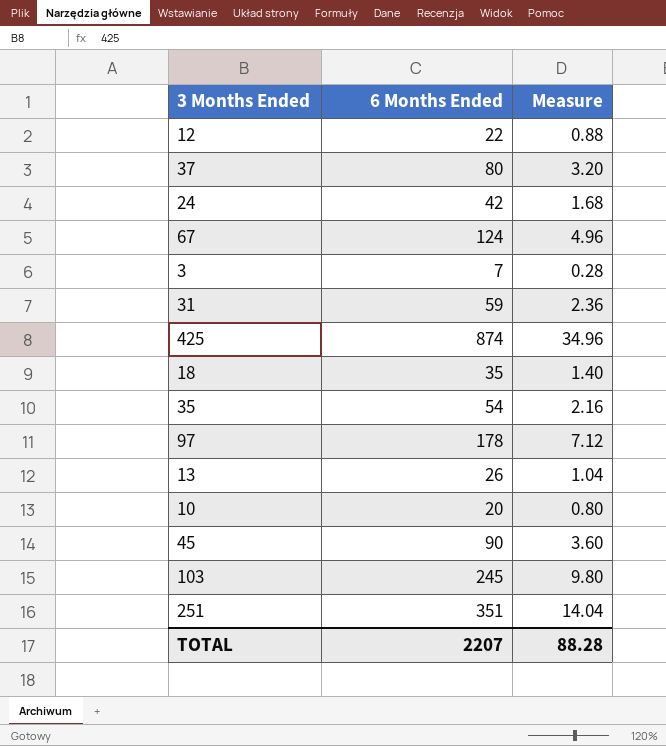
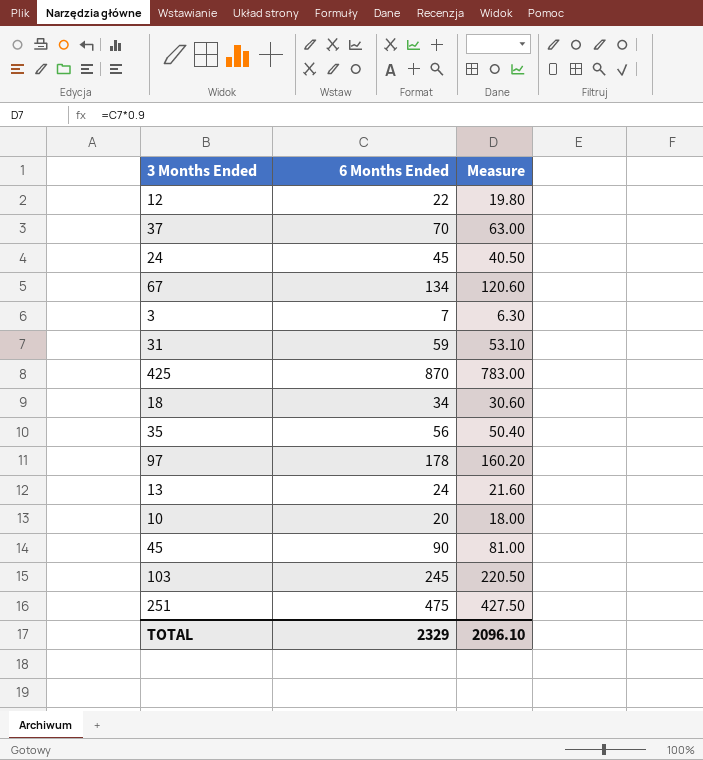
column Measure | formula: [6 Months Ended] * 0.04 -> [6 Months Ended] * 0.9
37 | 6 Months Ended: 80 -> 70
24 | 6 Months Ended: 42 -> 45
67 | 6 Months Ended: 124 -> 134
425 | 6 Months Ended: 874 -> 870
18 | 6 Months Ended: 35 -> 34
35 | 6 Months Ended: 54 -> 56
13 | 6 Months Ended: 26 -> 24
251 | 6 Months Ended: 351 -> 475
TOTAL | 6 Months Ended: 2207 -> 2329
TOTAL | Measure: 88.28 -> 2096.10

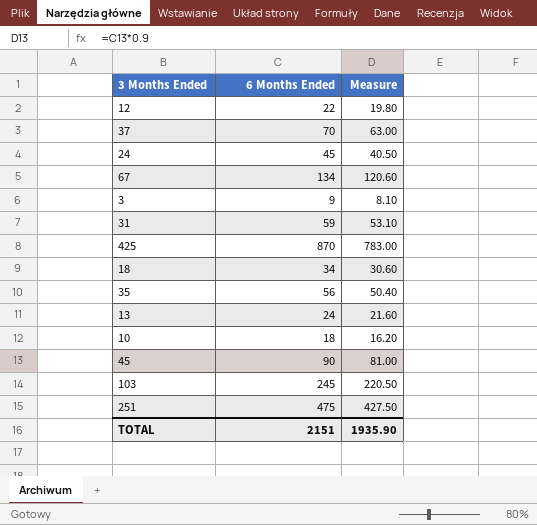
row 97: 178 | 160.20 -> none
3 | 6 Months Ended: 7 -> 9
3 | Measure: 6.30 -> 8.10
10 | 6 Months Ended: 20 -> 18
10 | Measure: 18.00 -> 16.20
TOTAL | 6 Months Ended: 2329 -> 2151
TOTAL | Measure: 2096.10 -> 1935.90

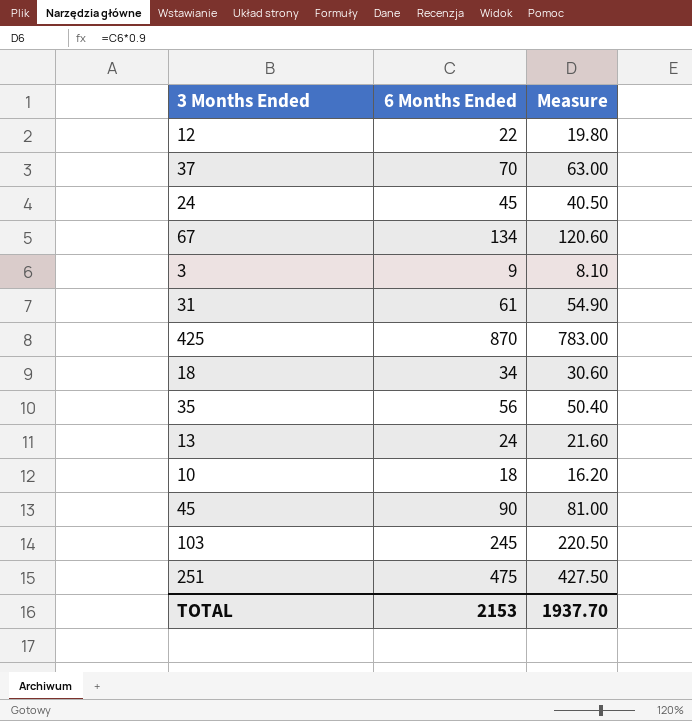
31 | 6 Months Ended: 59 -> 61
31 | Measure: 53.10 -> 54.90
TOTAL | 6 Months Ended: 2151 -> 2153
TOTAL | Measure: 1935.90 -> 1937.70

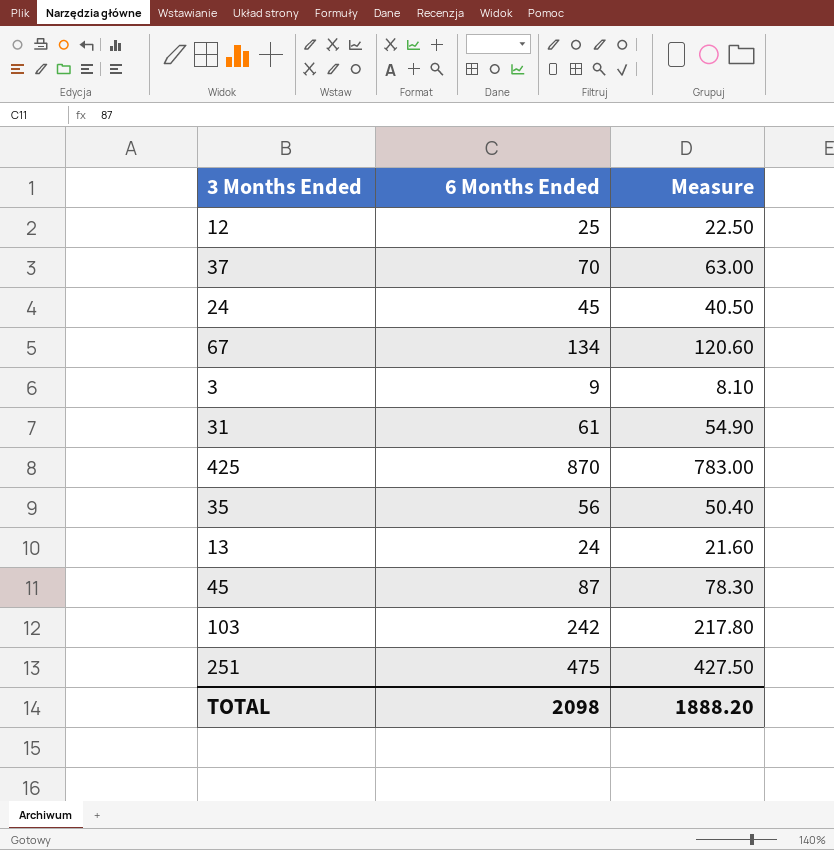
row 18: 34 | 30.60 -> none
row 10: 18 | 16.20 -> none
12 | 6 Months Ended: 22 -> 25
12 | Measure: 19.80 -> 22.50
45 | 6 Months Ended: 90 -> 87
45 | Measure: 81.00 -> 78.30
103 | 6 Months Ended: 245 -> 242
103 | Measure: 220.50 -> 217.80
TOTAL | 6 Months Ended: 2153 -> 2098
TOTAL | Measure: 1937.70 -> 1888.20

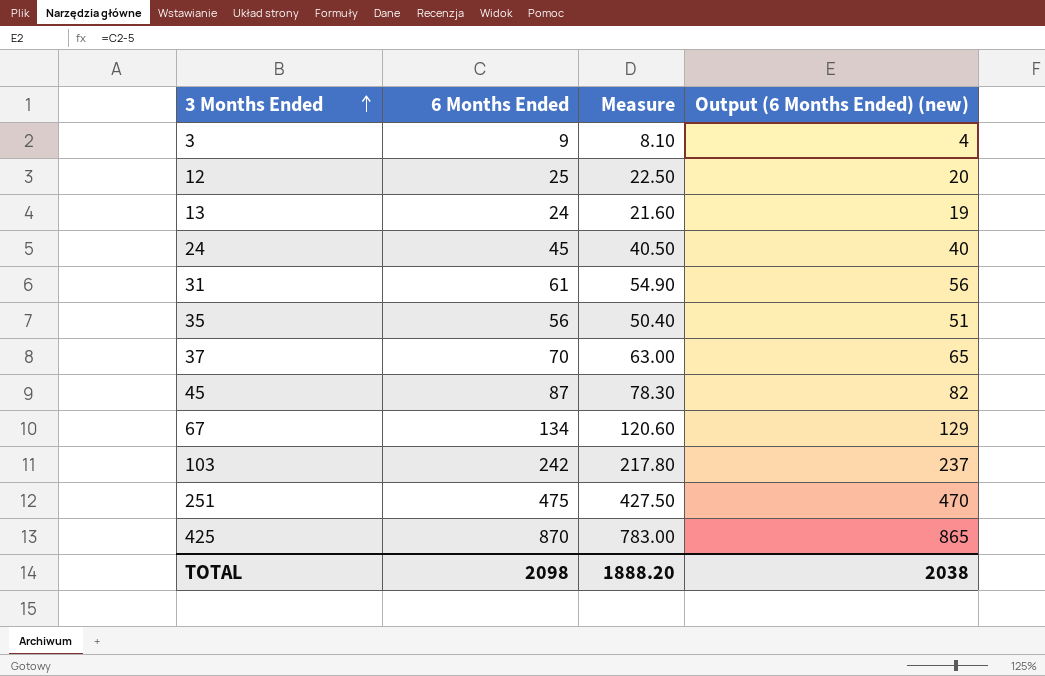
row order: none -> 3 Months Ended ascending
column Output (6 Months Ended) (new) | formula: none -> [6 Months Ended] - 5

